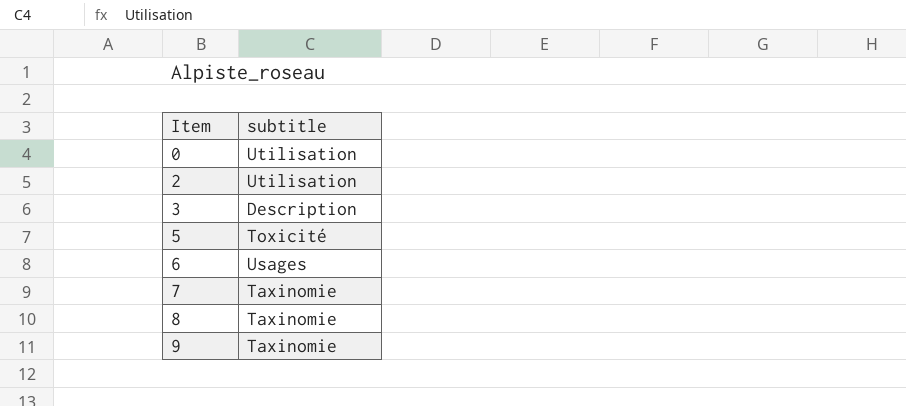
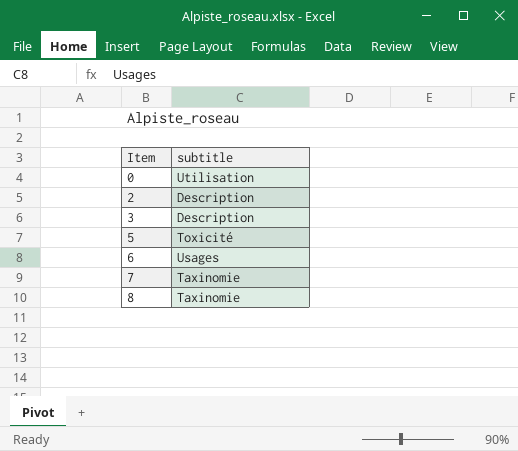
row 9: Taxinomie -> none
2 | subtitle: Utilisation -> Description

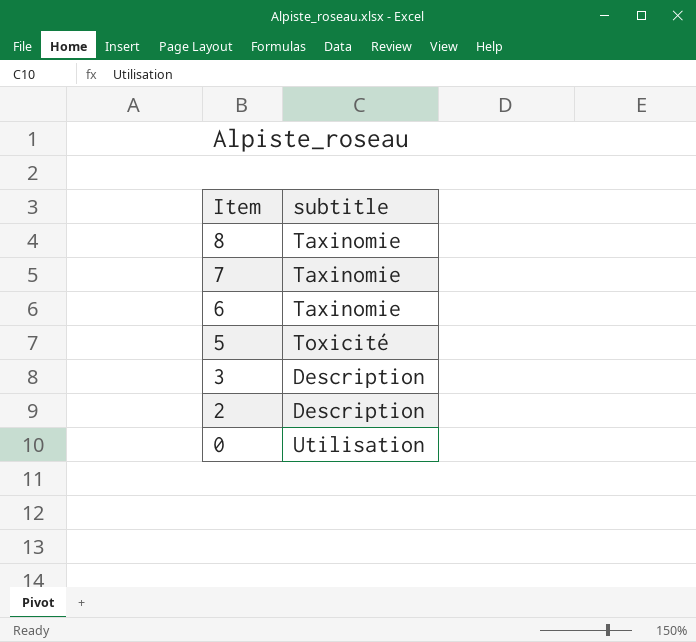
row order: Item ascending -> Item descending
6 | subtitle: Usages -> Taxinomie

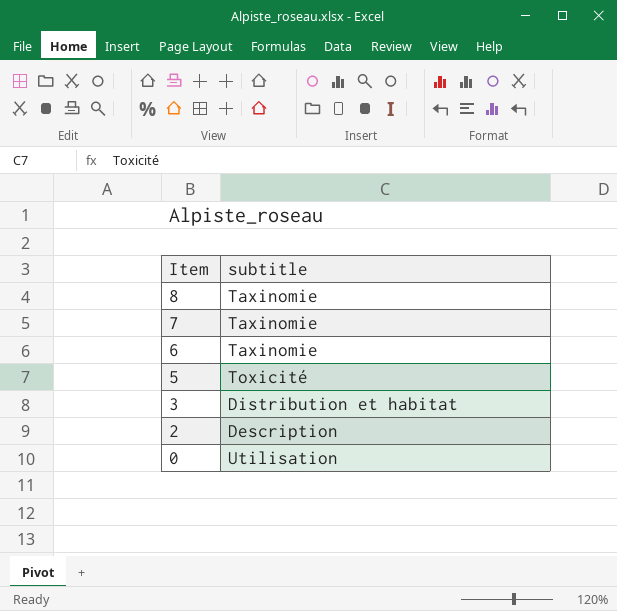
3 | subtitle: Description -> Distribution et habitat

